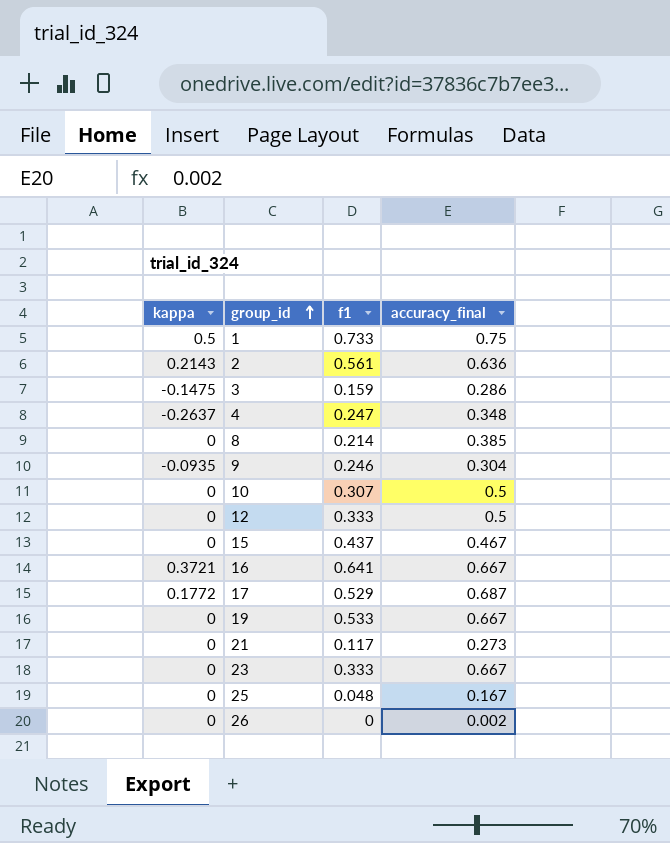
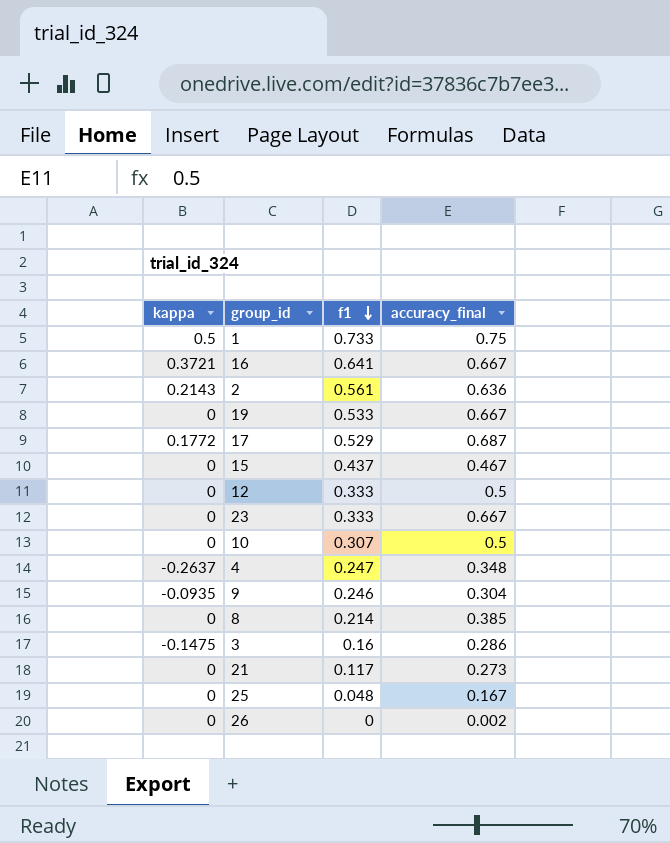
row order: group_id ascending -> f1 descending
3 | f1: 0.159 -> 0.16

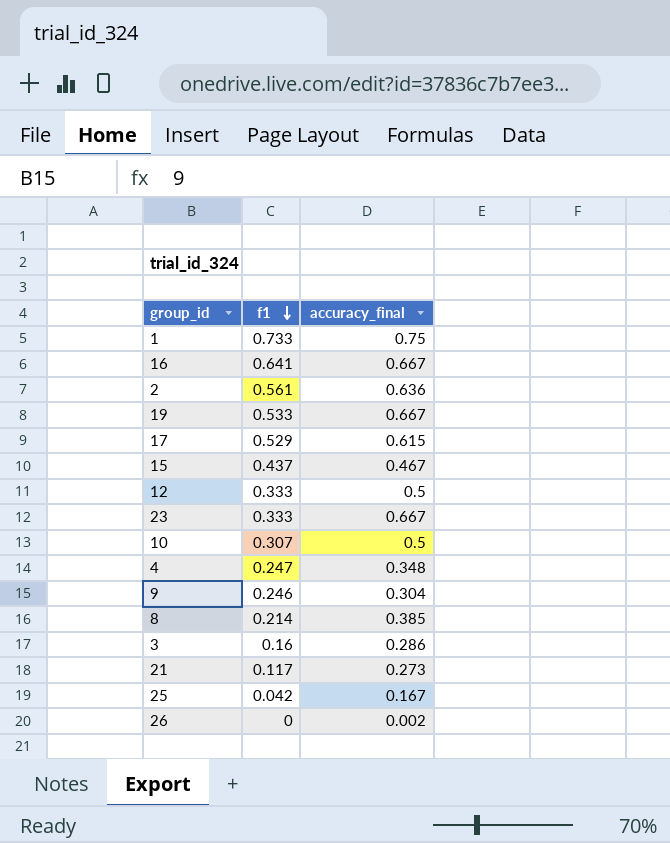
column kappa | position: 1 -> none
17 | accuracy_final: 0.687 -> 0.615
25 | f1: 0.048 -> 0.042

